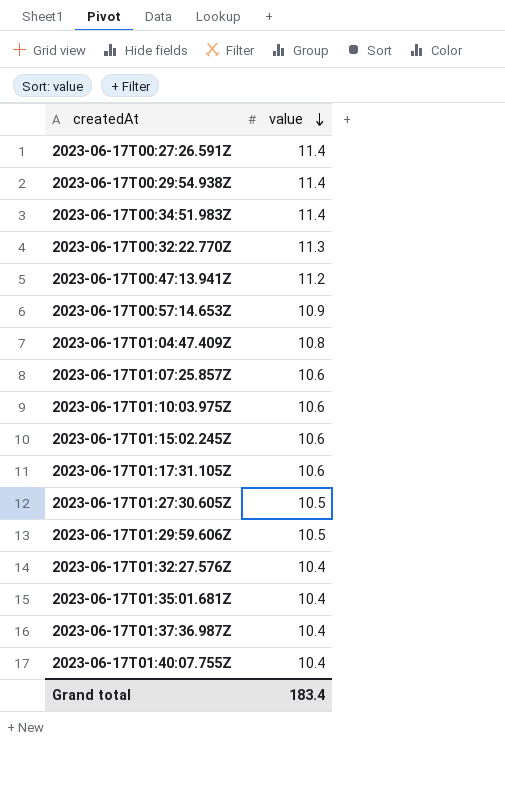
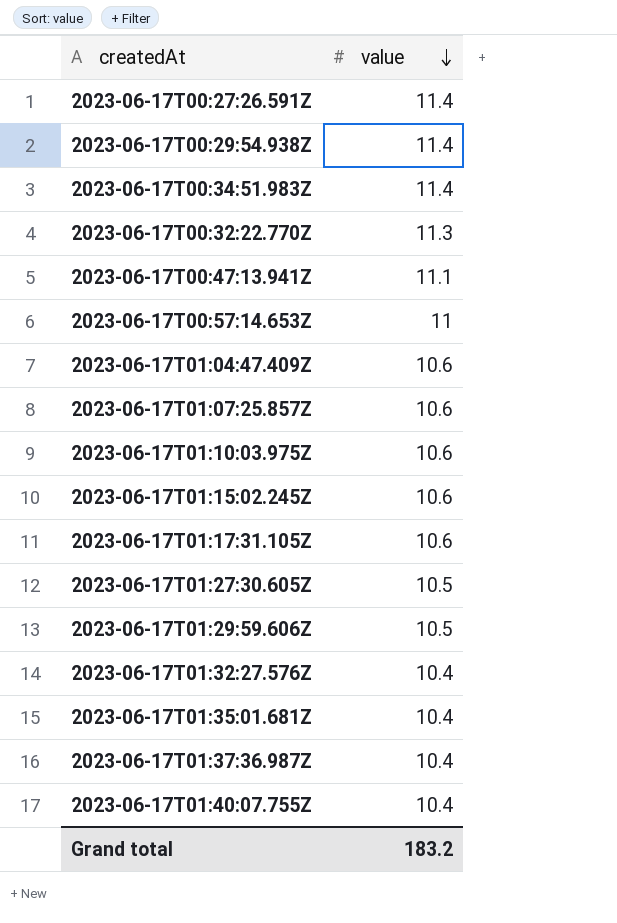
2023-06-17T00:47:13.941Z | value: 11.2 -> 11.1
2023-06-17T00:57:14.653Z | value: 10.9 -> 11
2023-06-17T01:04:47.409Z | value: 10.8 -> 10.6
Grand total | value: 183.4 -> 183.2

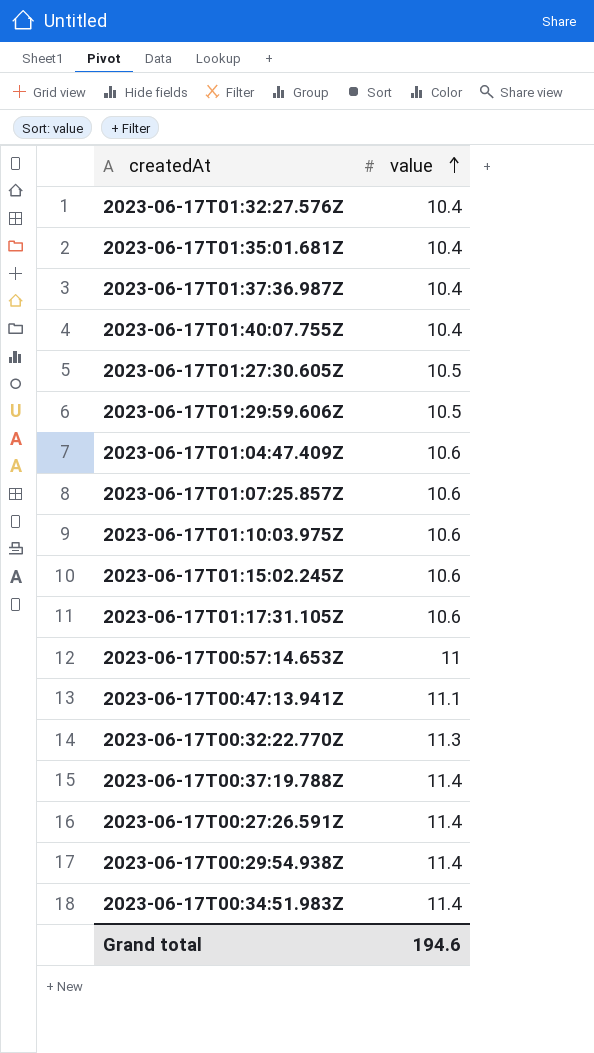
row order: value descending -> value ascending
row 2023-06-17T00:37:19.788Z: none -> 11.4
Grand total | value: 183.2 -> 194.6

